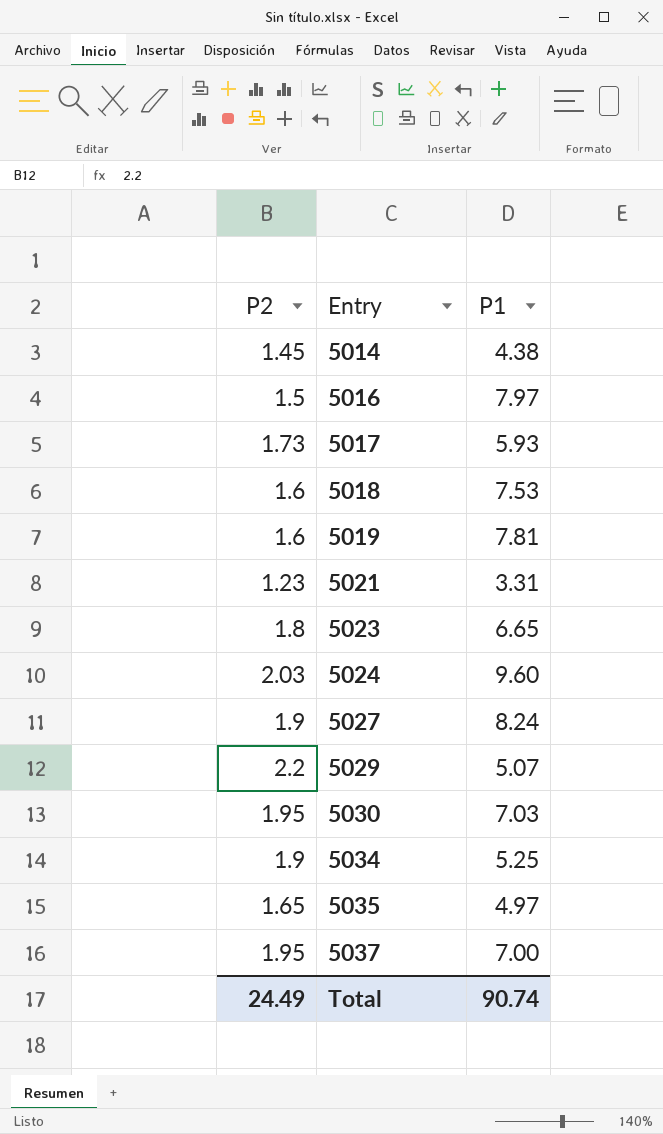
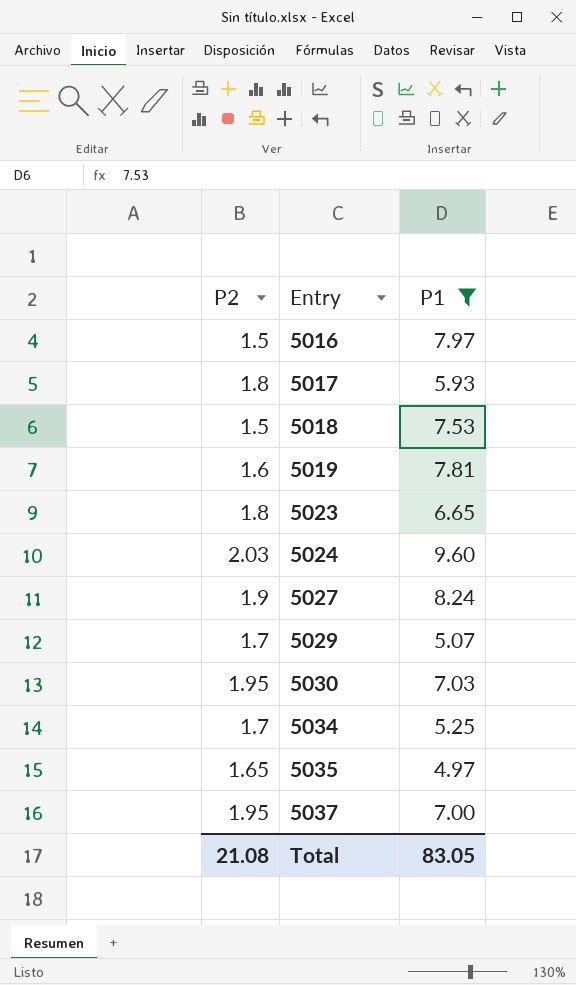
filter: none -> P1 >= 4.97
5017 | P2: 1.73 -> 1.8
5018 | P2: 1.6 -> 1.5
5029 | P2: 2.2 -> 1.7
5034 | P2: 1.9 -> 1.7
Total | P2: 24.49 -> 21.08
Total | P1: 90.74 -> 83.05

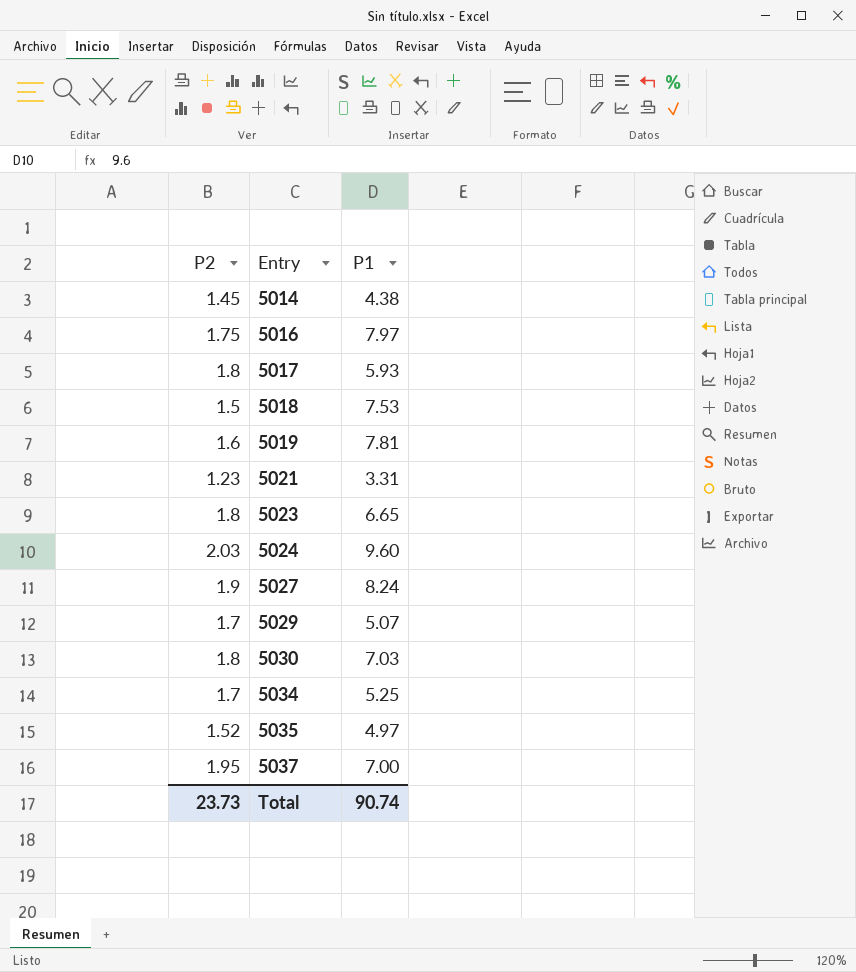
filter: P1 >= 4.97 -> none
5016 | P2: 1.5 -> 1.75
5030 | P2: 1.95 -> 1.8
5035 | P2: 1.65 -> 1.52
Total | P2: 21.08 -> 23.73
Total | P1: 83.05 -> 90.74

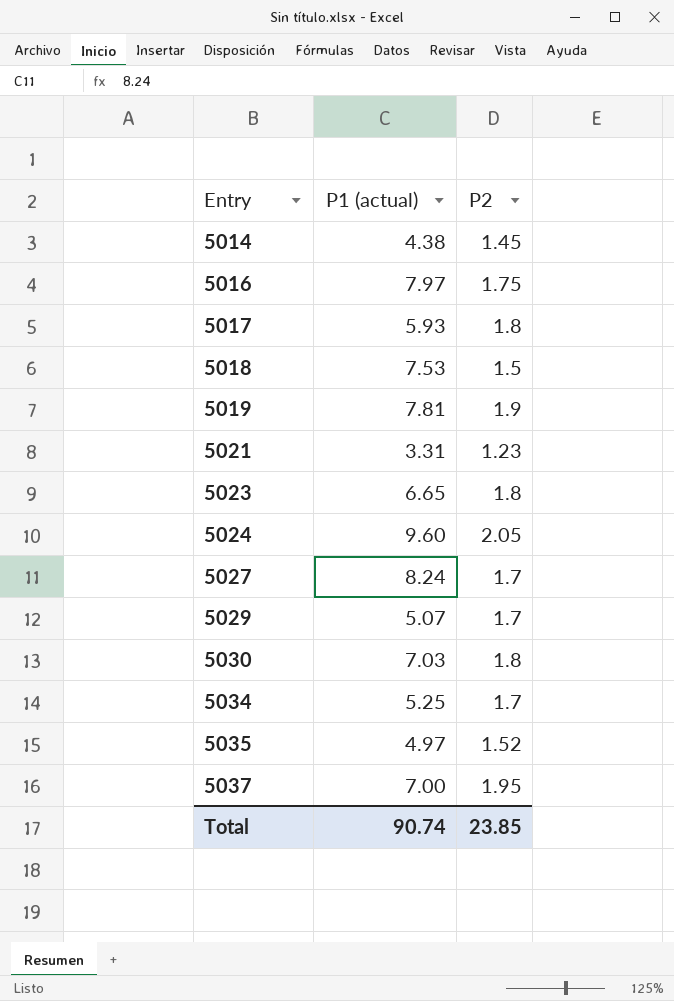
column name: P1 -> P1 (actual)
column P2 | position: 1 -> 3
5019 | P2: 1.6 -> 1.9
5024 | P2: 2.03 -> 2.05
5027 | P2: 1.9 -> 1.7
Total | P2: 23.73 -> 23.85

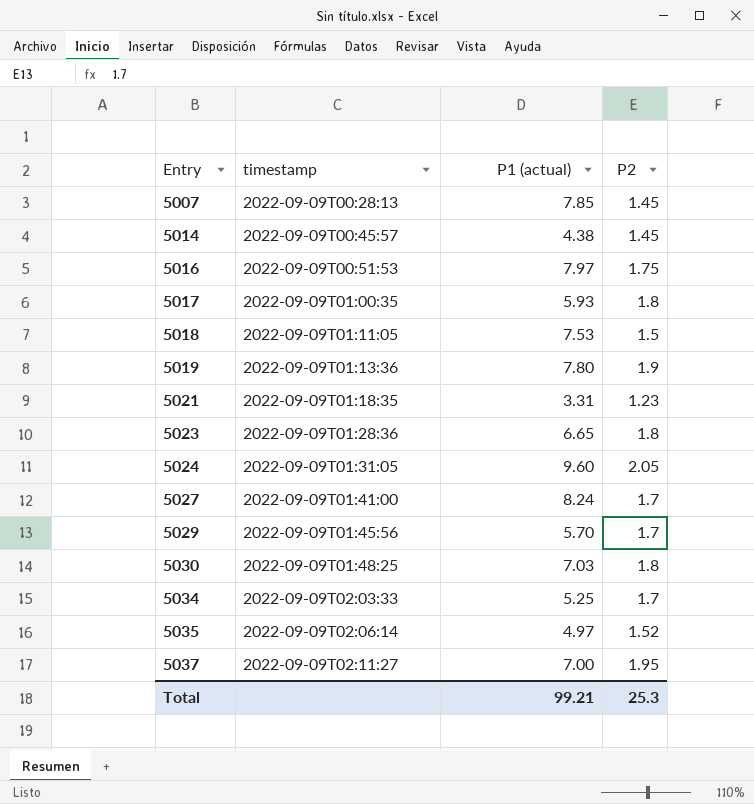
column timestamp | position: none -> 2
row 5007: none -> 2022-09-09T00:28:13 | 7.85 | 1.45
5019 | P1 (actual): 7.81 -> 7.80
5029 | P1 (actual): 5.07 -> 5.70
Total | P1 (actual): 90.74 -> 99.21
Total | P2: 23.85 -> 25.3

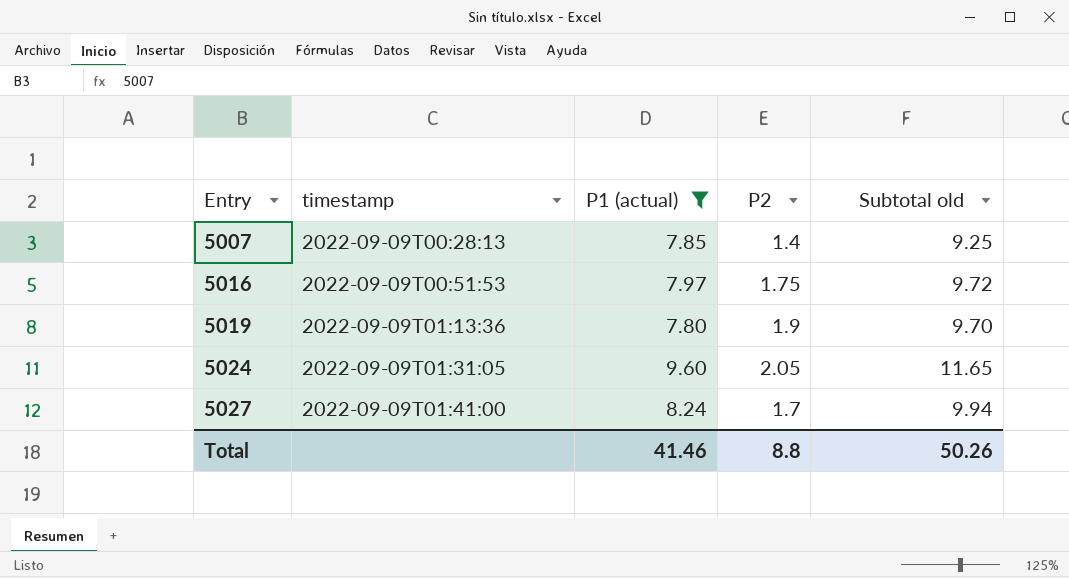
filter: none -> P1 (actual) >= 7.80
column Subtotal old | formula: none -> [P1 (actual)] + [P2]
5007 | P2: 1.45 -> 1.4
Total | P1 (actual): 99.21 -> 41.46
Total | P2: 25.3 -> 8.8

